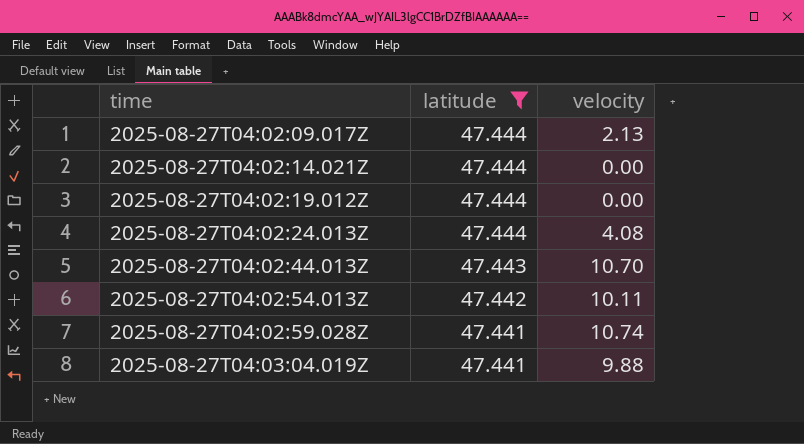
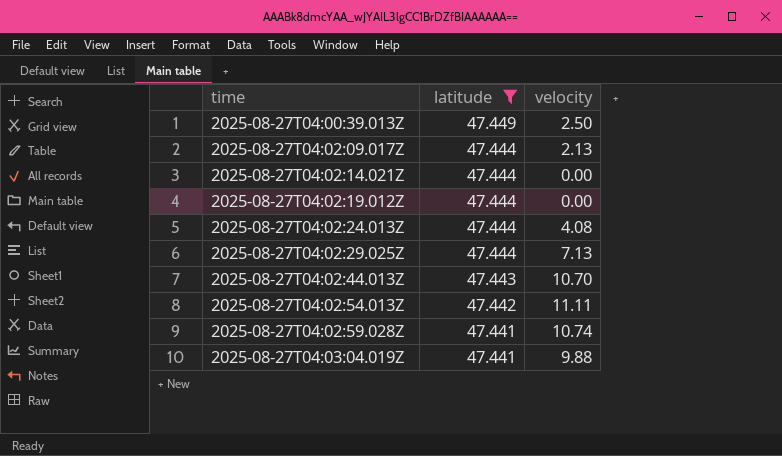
row 2025-08-27T04:00:39.013Z: none -> 47.449 | 2.50
row 2025-08-27T04:02:29.025Z: none -> 47.444 | 7.13
2025-08-27T04:02:54.013Z | velocity: 10.11 -> 11.11

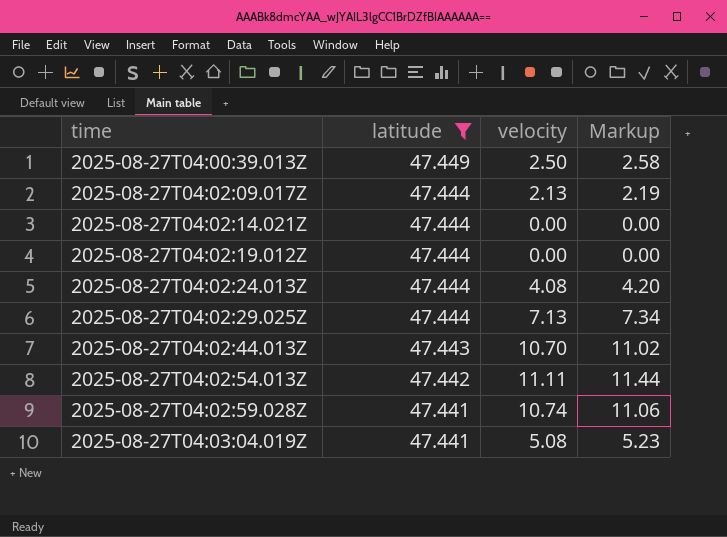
column Markup | formula: none -> [velocity] * 1.03
2025-08-27T04:03:04.019Z | velocity: 9.88 -> 5.08

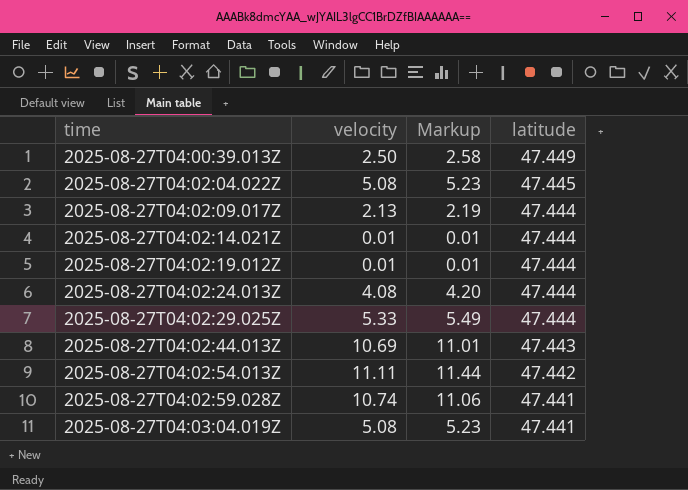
filter: latitude != 47.445 -> none
column latitude | position: 2 -> 4
2025-08-27T04:02:14.021Z | velocity: 0.00 -> 0.01
2025-08-27T04:02:14.021Z | Markup: 0.00 -> 0.01
2025-08-27T04:02:19.012Z | velocity: 0.00 -> 0.01
2025-08-27T04:02:19.012Z | Markup: 0.00 -> 0.01
2025-08-27T04:02:29.025Z | velocity: 7.13 -> 5.33
2025-08-27T04:02:29.025Z | Markup: 7.34 -> 5.49
2025-08-27T04:02:44.013Z | velocity: 10.70 -> 10.69
2025-08-27T04:02:44.013Z | Markup: 11.02 -> 11.01

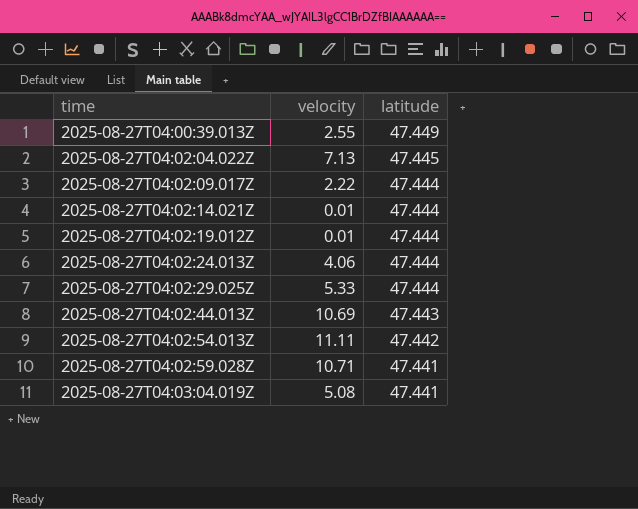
column Markup | formula: [velocity] * 1.03 -> none
2025-08-27T04:00:39.013Z | velocity: 2.50 -> 2.55
2025-08-27T04:02:04.022Z | velocity: 5.08 -> 7.13
2025-08-27T04:02:09.017Z | velocity: 2.13 -> 2.22
2025-08-27T04:02:24.013Z | velocity: 4.08 -> 4.06
2025-08-27T04:02:59.028Z | velocity: 10.74 -> 10.71

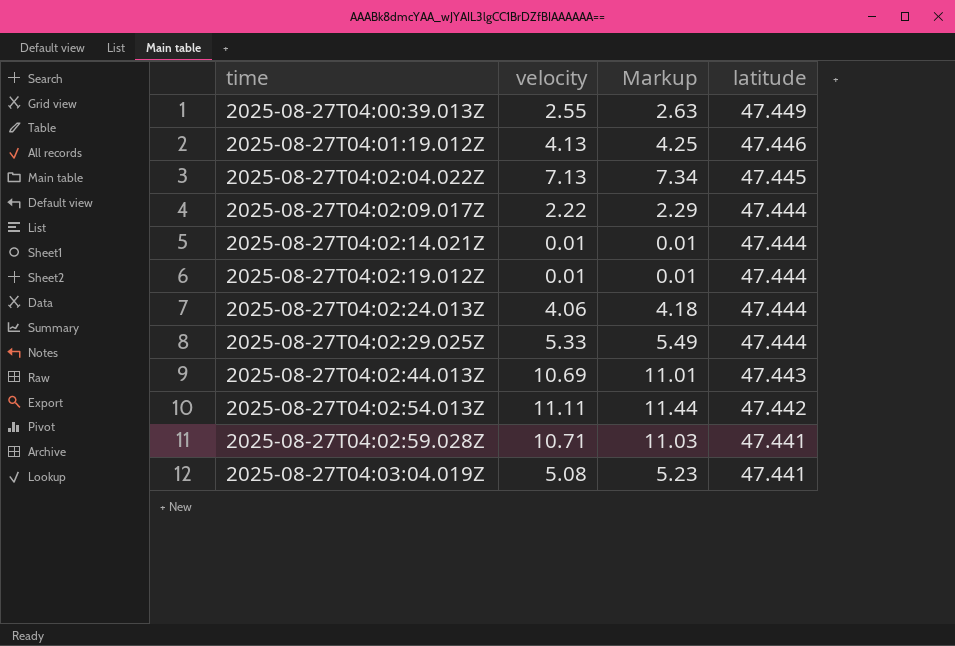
column Markup | formula: none -> [velocity] * 1.03
row 2025-08-27T04:01:19.012Z: none -> 4.13 | 4.25 | 47.446

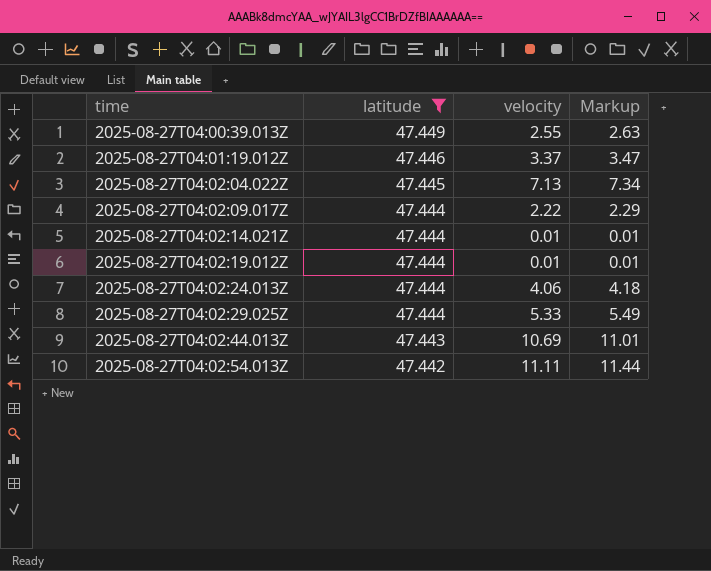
filter: none -> latitude != 47.441
column latitude | position: 4 -> 2
2025-08-27T04:01:19.012Z | velocity: 4.13 -> 3.37
2025-08-27T04:01:19.012Z | Markup: 4.25 -> 3.47

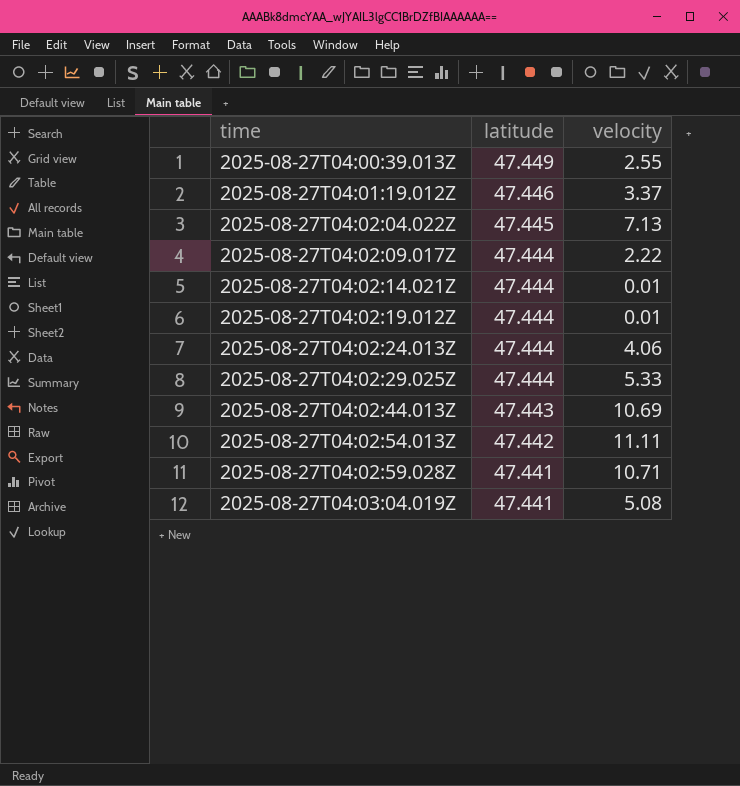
filter: latitude != 47.441 -> none
column Markup | formula: [velocity] * 1.03 -> none

